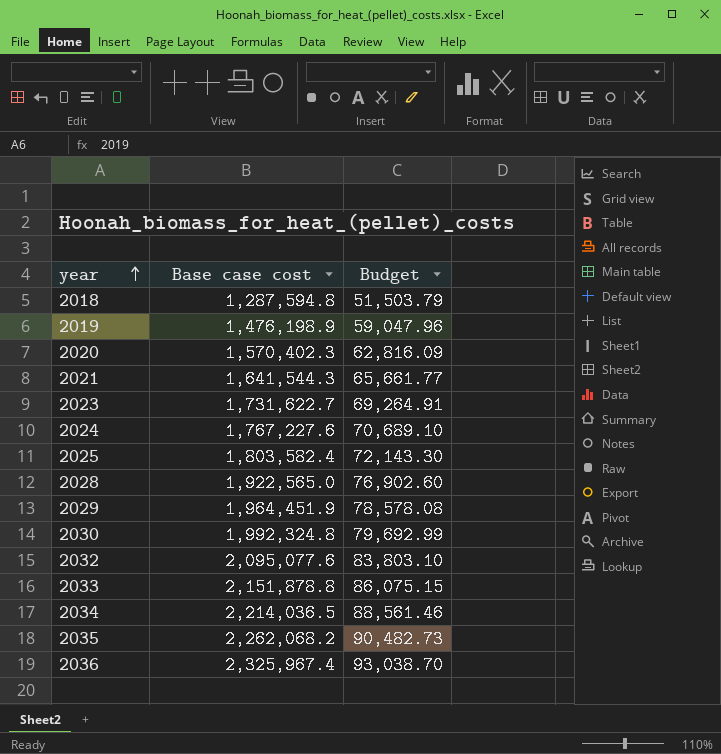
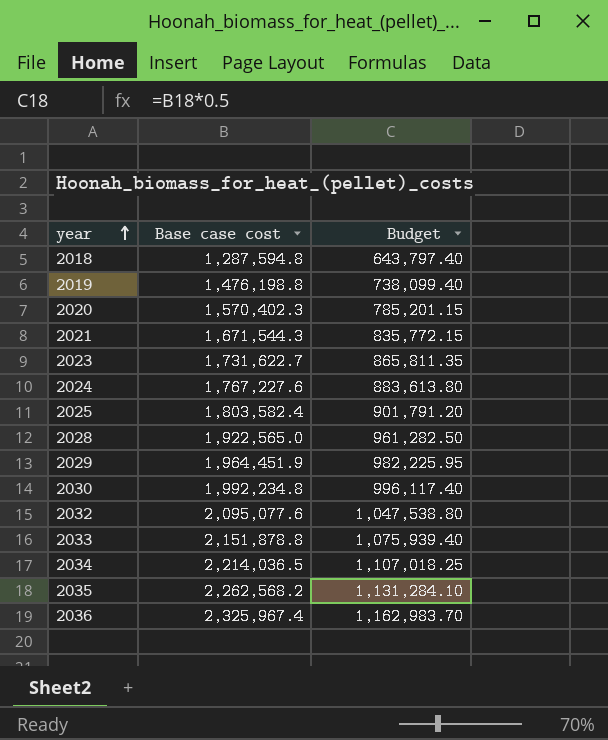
column Budget | formula: [Base case cost] * 0.04 -> [Base case cost] * 0.5
2019 | Base case cost: 1,476,198.9 -> 1,476,198.8
2021 | Base case cost: 1,641,544.3 -> 1,671,544.3
2030 | Base case cost: 1,992,324.8 -> 1,992,234.8
2035 | Base case cost: 2,262,068.2 -> 2,262,568.2

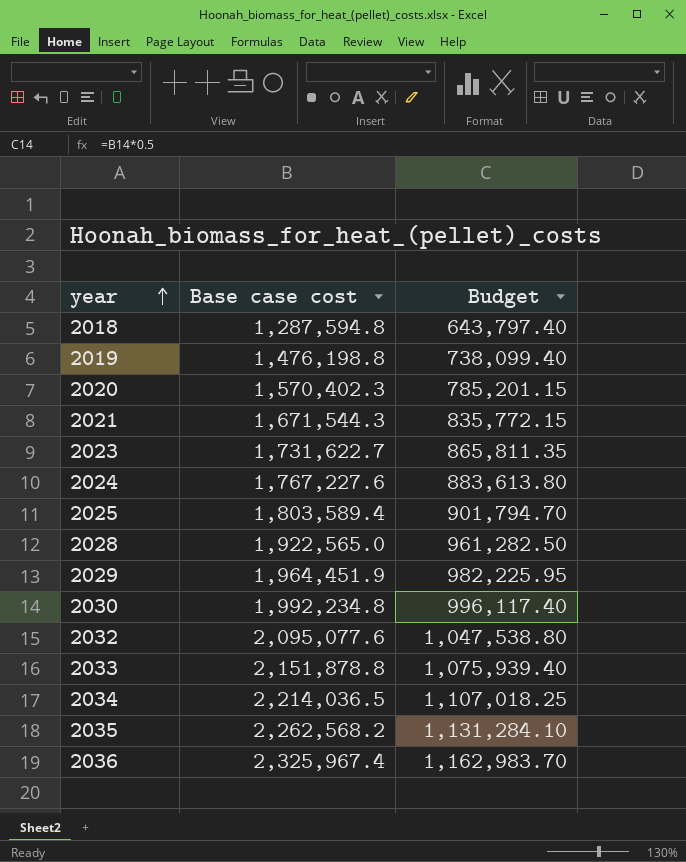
2025 | Base case cost: 1,803,582.4 -> 1,803,589.4
2025 | Budget: 901,791.20 -> 901,794.70

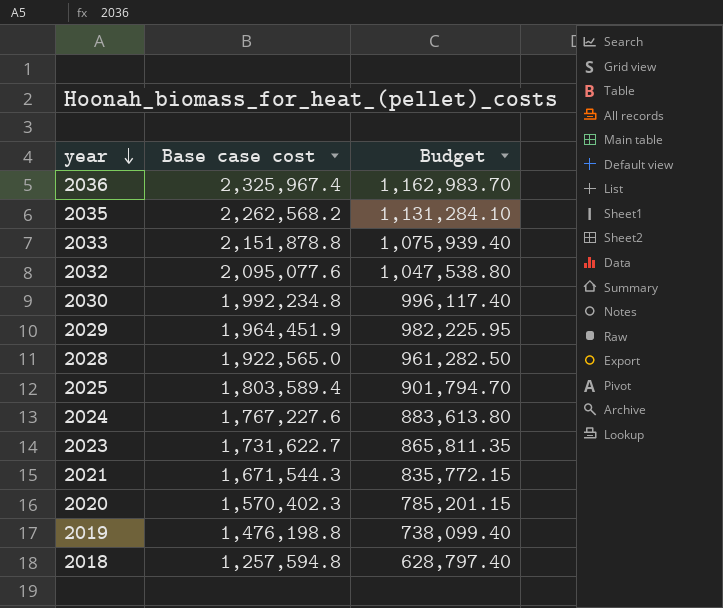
row order: year ascending -> year descending
row 2034: 2,214,036.5 | 1,107,018.25 -> none
2018 | Base case cost: 1,287,594.8 -> 1,257,594.8
2018 | Budget: 643,797.40 -> 628,797.40

